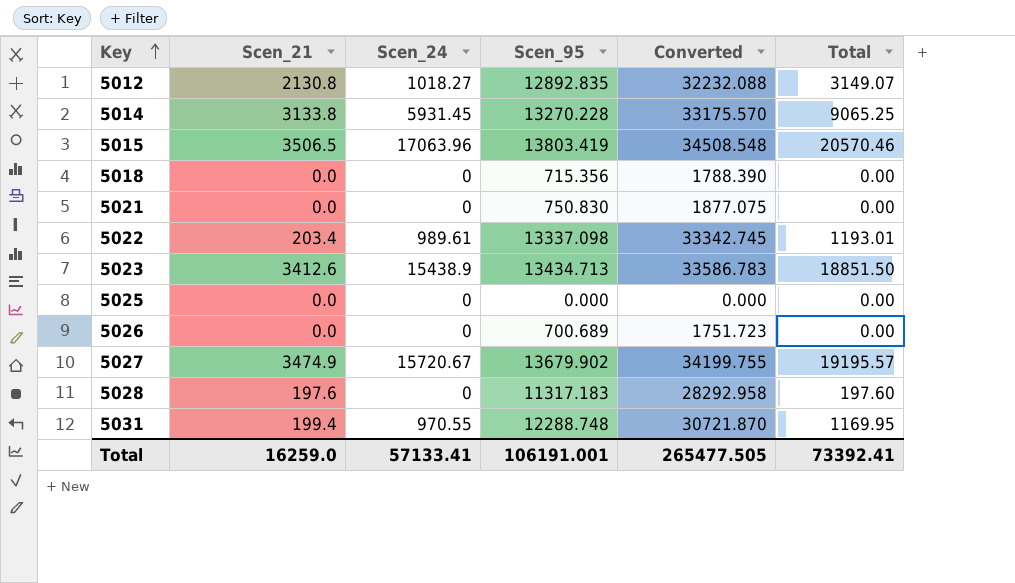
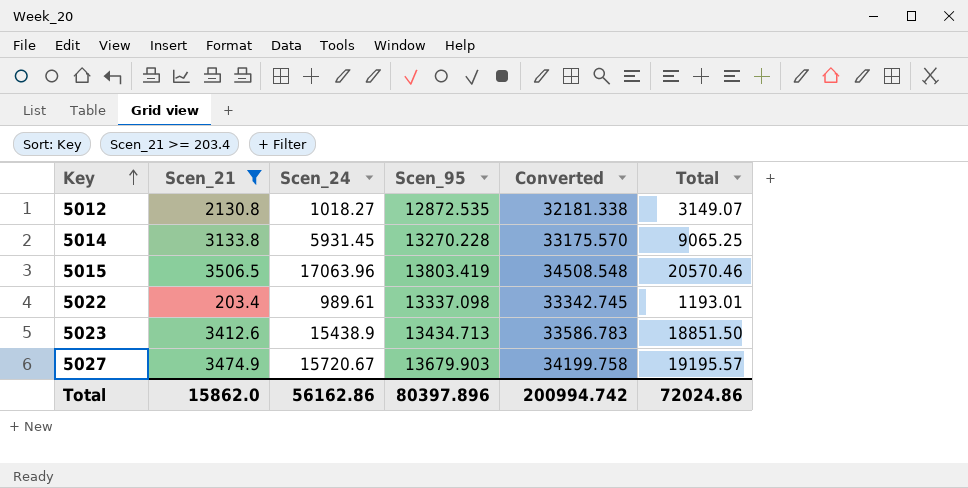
filter: none -> Scen_21 >= 203.4
5012 | Scen_95: 12892.835 -> 12872.535
5012 | Converted: 32232.088 -> 32181.338
5027 | Scen_95: 13679.902 -> 13679.903
5027 | Converted: 34199.755 -> 34199.758
Total | Scen_21: 16259.0 -> 15862.0
Total | Scen_24: 57133.41 -> 56162.86
Total | Scen_95: 106191.001 -> 80397.896
Total | Converted: 265477.505 -> 200994.742
Total | Total: 73392.41 -> 72024.86

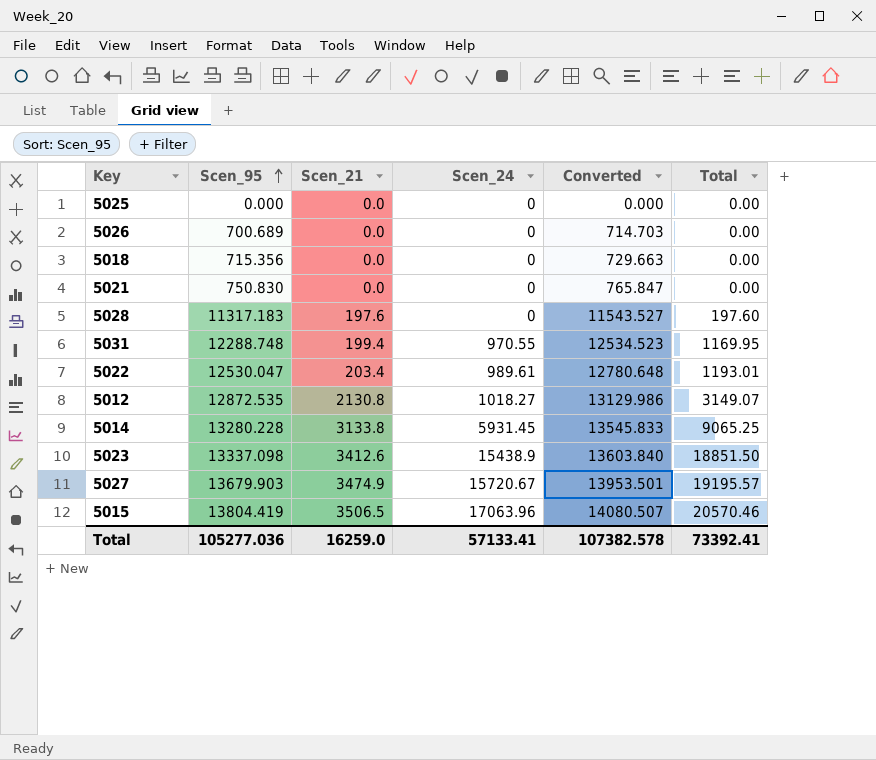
filter: Scen_21 >= 203.4 -> none
row order: Key ascending -> Scen_95 ascending
column Scen_95 | position: 4 -> 2
column Converted | formula: [Scen_95] * 2.5 -> [Scen_95] * 1.02
5022 | Scen_95: 13337.098 -> 12530.047
5014 | Scen_95: 13270.228 -> 13280.228
5023 | Scen_95: 13434.713 -> 13337.098
5015 | Scen_95: 13803.419 -> 13804.419
Total | Scen_95: 80397.896 -> 105277.036
Total | Scen_21: 15862.0 -> 16259.0
Total | Scen_24: 56162.86 -> 57133.41
Total | Converted: 200994.742 -> 107382.578
Total | Total: 72024.86 -> 73392.41

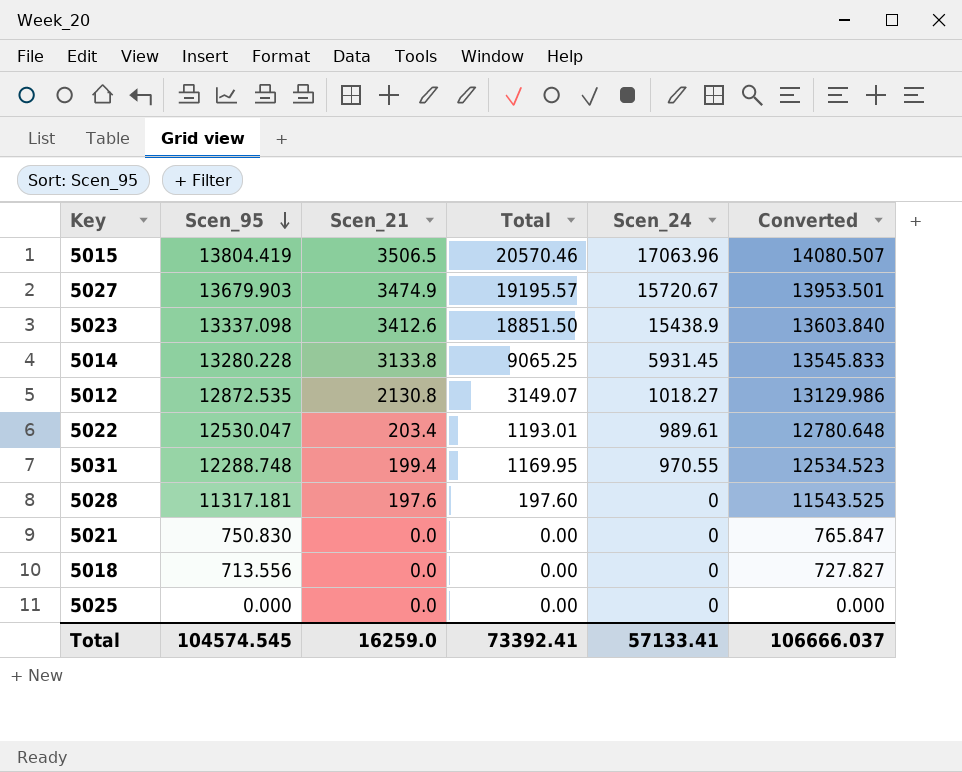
row order: Scen_95 ascending -> Scen_95 descending
column Total | position: 6 -> 4
row 5026: 700.689 | 0.0 | 0 | 714.703 | 0.00 -> none
5028 | Scen_95: 11317.183 -> 11317.181
5028 | Converted: 11543.527 -> 11543.525
5018 | Scen_95: 715.356 -> 713.556
5018 | Converted: 729.663 -> 727.827
Total | Scen_95: 105277.036 -> 104574.545
Total | Converted: 107382.578 -> 106666.037

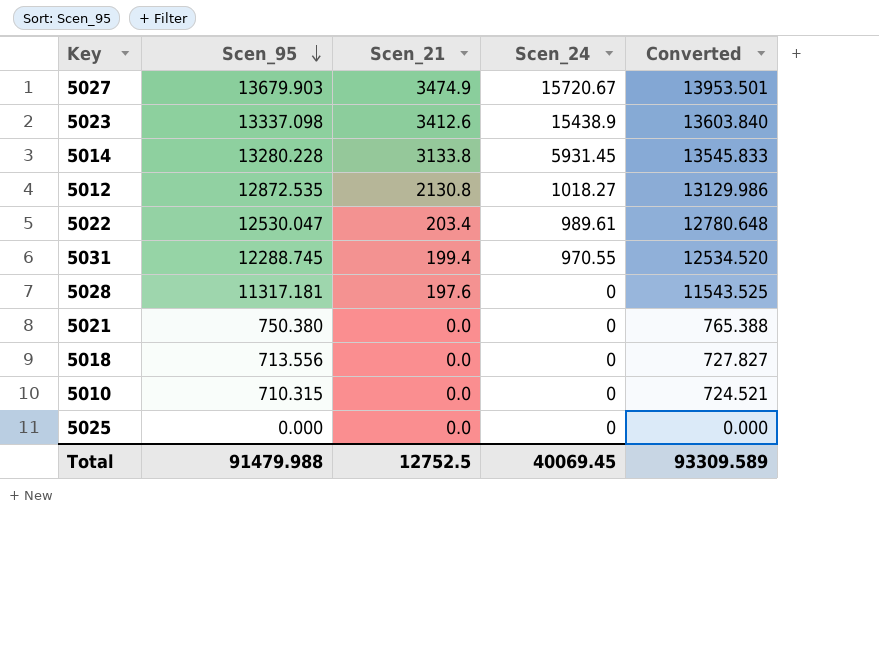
column Total | formula: [Scen_21] + [Scen_24] -> none
row 5015: 13804.419 | 3506.5 | 20570.46 | 17063.96 | 14080.507 -> none
5031 | Scen_95: 12288.748 -> 12288.745
5031 | Converted: 12534.523 -> 12534.520
5021 | Scen_95: 750.830 -> 750.380
5021 | Converted: 765.847 -> 765.388
row 5010: none -> 710.315 | 0.0 | 0 | 724.521
Total | Scen_95: 104574.545 -> 91479.988
Total | Scen_21: 16259.0 -> 12752.5
Total | Scen_24: 57133.41 -> 40069.45
Total | Converted: 106666.037 -> 93309.589

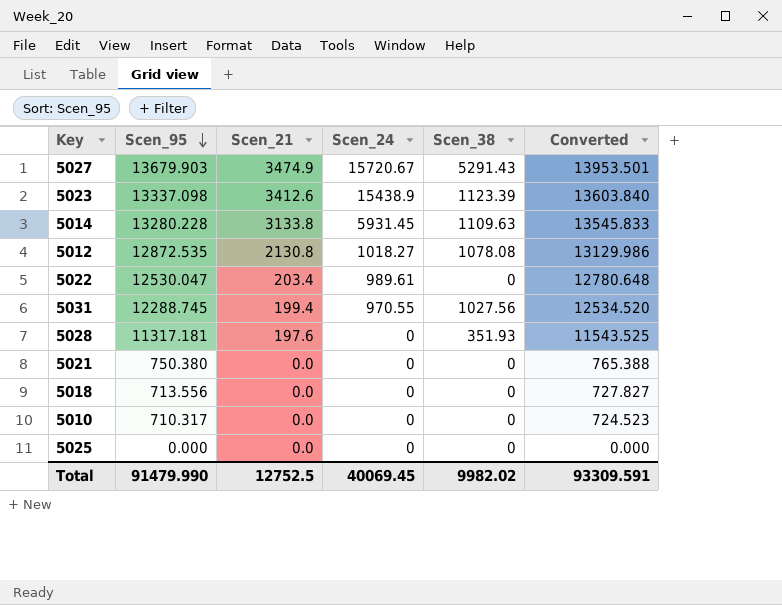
column Scen_38 | position: none -> 5
5010 | Scen_95: 710.315 -> 710.317
5010 | Converted: 724.521 -> 724.523
Total | Scen_95: 91479.988 -> 91479.990
Total | Converted: 93309.589 -> 93309.591

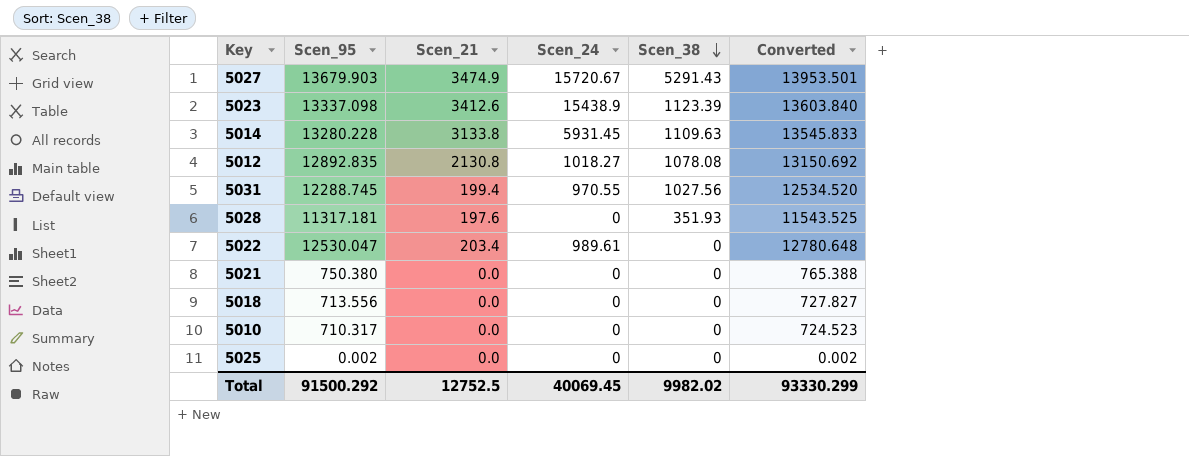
row order: Scen_95 descending -> Scen_38 descending
5012 | Scen_95: 12872.535 -> 12892.835
5012 | Converted: 13129.986 -> 13150.692
5025 | Scen_95: 0.000 -> 0.002
5025 | Converted: 0.000 -> 0.002
Total | Scen_95: 91479.990 -> 91500.292
Total | Converted: 93309.591 -> 93330.299

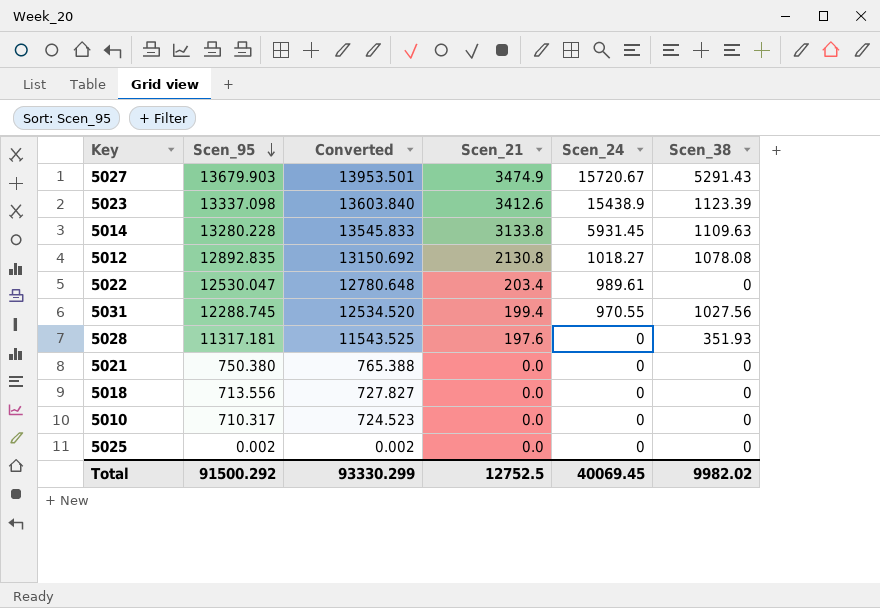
row order: Scen_38 descending -> Scen_95 descending
column Converted | position: 6 -> 3

